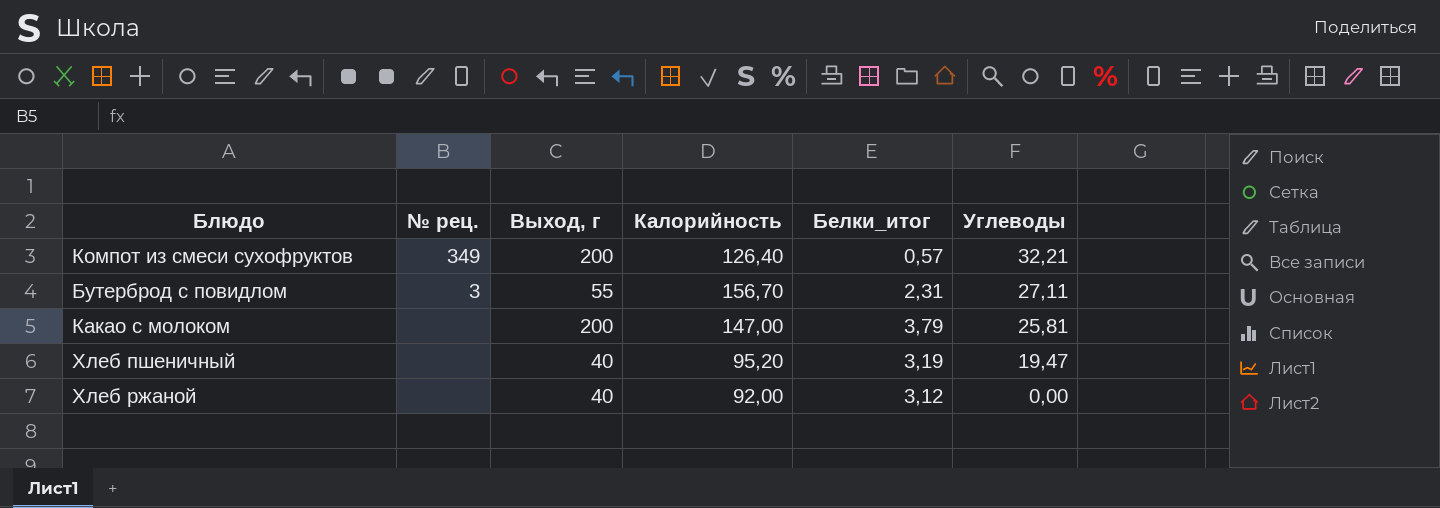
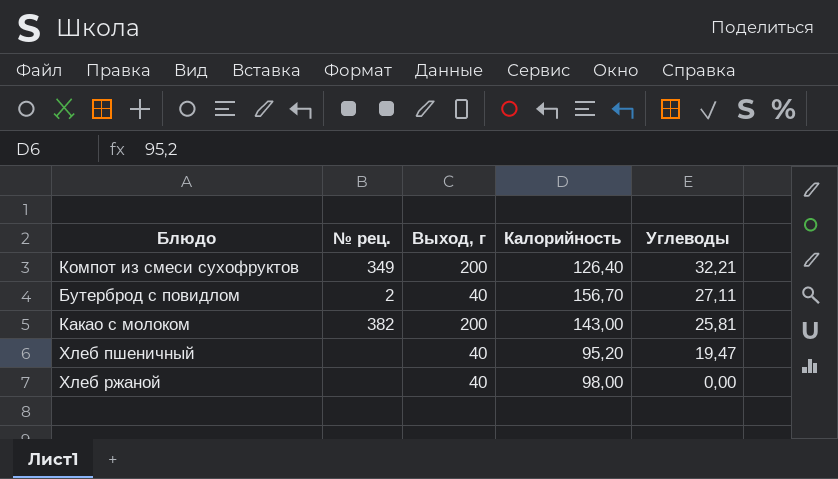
column Белки_итог | position: 5 -> none
Бутерброд с повидлом | № рец.: 3 -> 2
Бутерброд с повидлом | Выход, г: 55 -> 40
Какао с молоком | № рец.: none -> 382
Какао с молоком | Калорийность: 147,00 -> 143,00
Хлеб ржаной | Калорийность: 92,00 -> 98,00

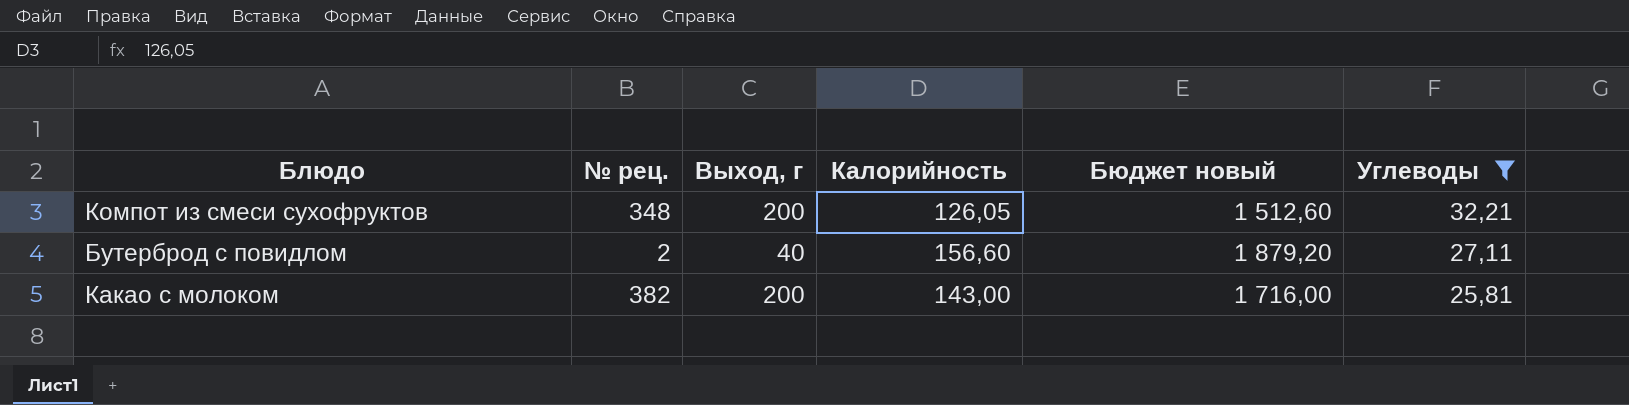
filter: none -> Углеводы >= 25,81
column Бюджет новый | formula: none -> [Калорийность] * 12
Компот из смеси сухофруктов | № рец.: 349 -> 348
Компот из смеси сухофруктов | Калорийность: 126,40 -> 126,05
Бутерброд с повидлом | Калорийность: 156,70 -> 156,60

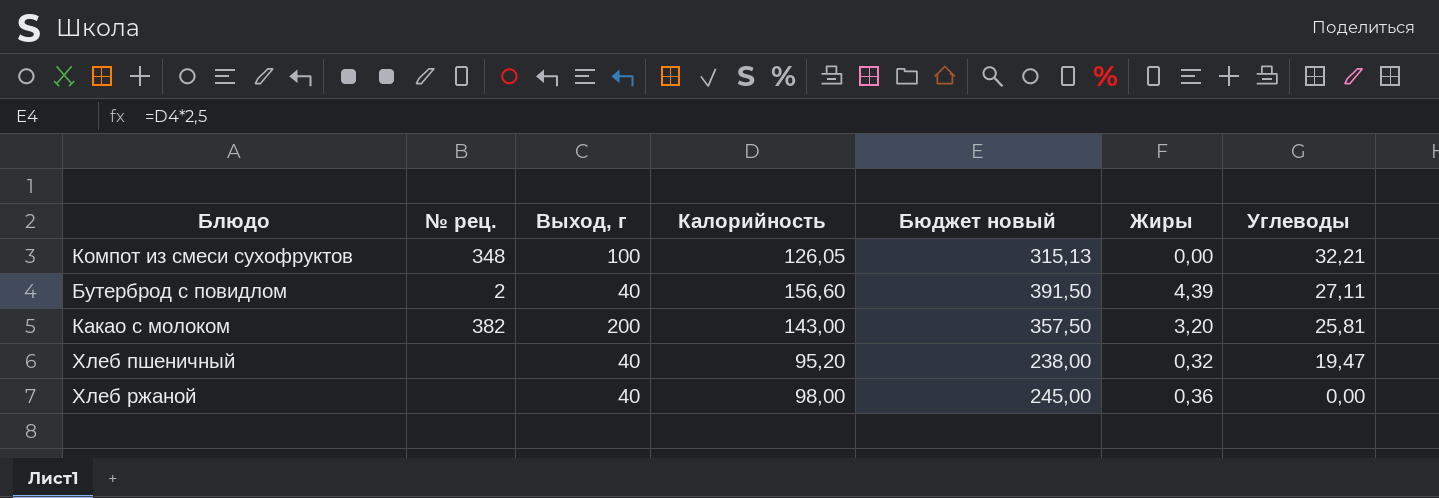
filter: Углеводы >= 25,81 -> none
column Бюджет новый | formula: [Калорийность] * 12 -> [Калорийность] * 2,5
column Жиры | position: none -> 6
Компот из смеси сухофруктов | Выход, г: 200 -> 100

